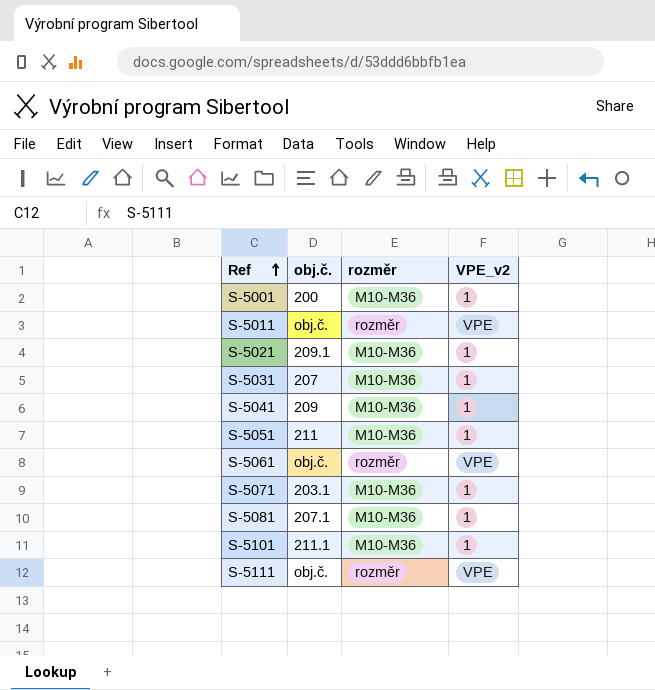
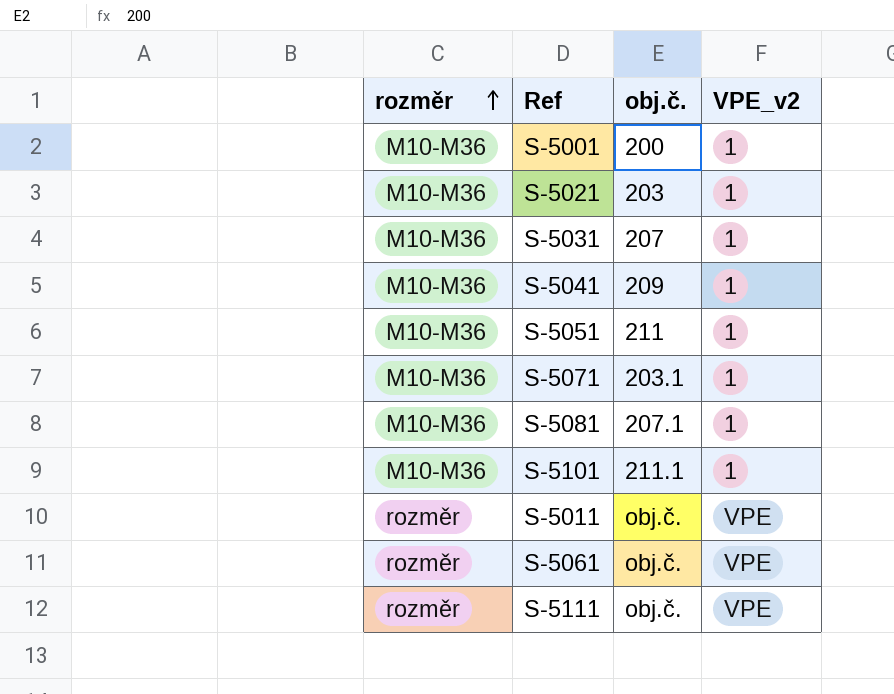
row order: Ref ascending -> rozměr ascending
column rozměr | position: 3 -> 1
S-5021 | obj.č.: 209.1 -> 203

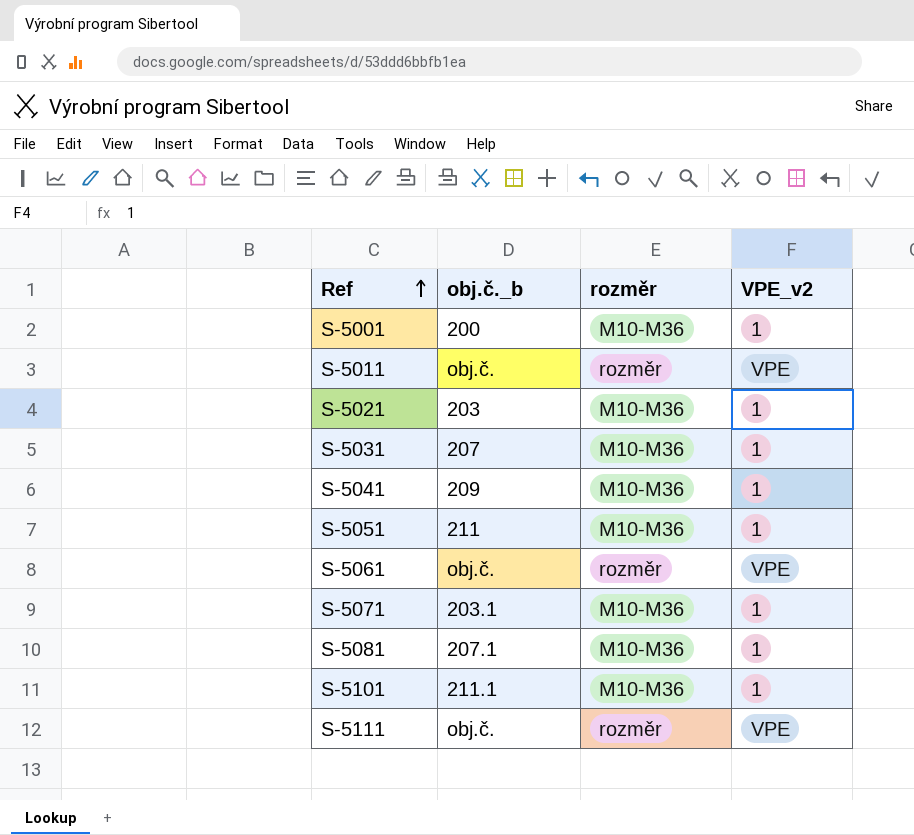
row order: rozměr ascending -> Ref ascending
column name: obj.č. -> obj.č._b
column rozměr | position: 1 -> 3

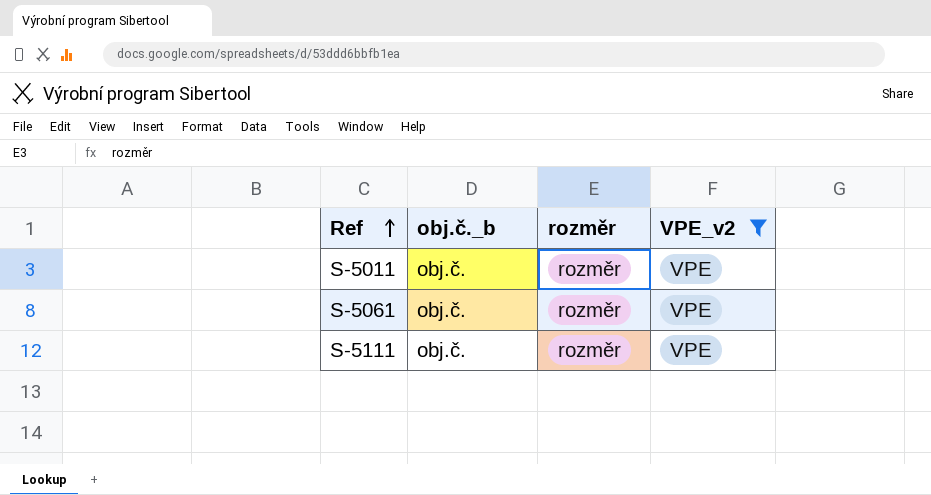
filter: none -> VPE_v2 = VPE

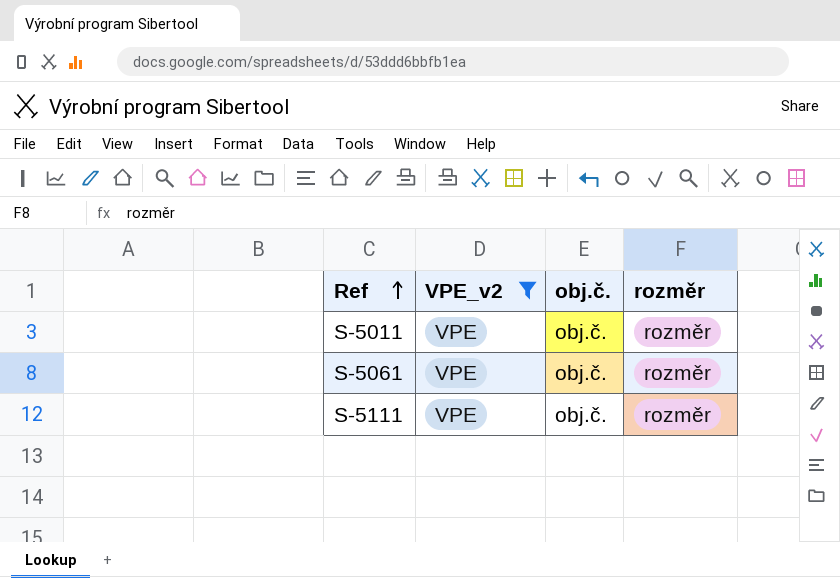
column VPE_v2 | position: 4 -> 2
column name: obj.č._b -> obj.č.

